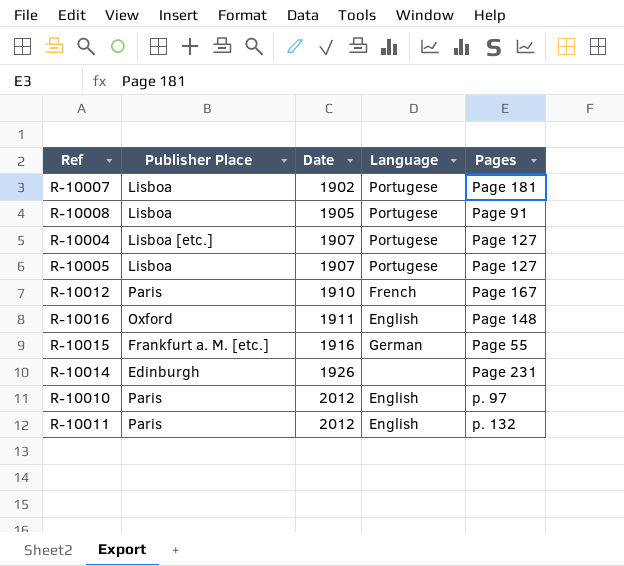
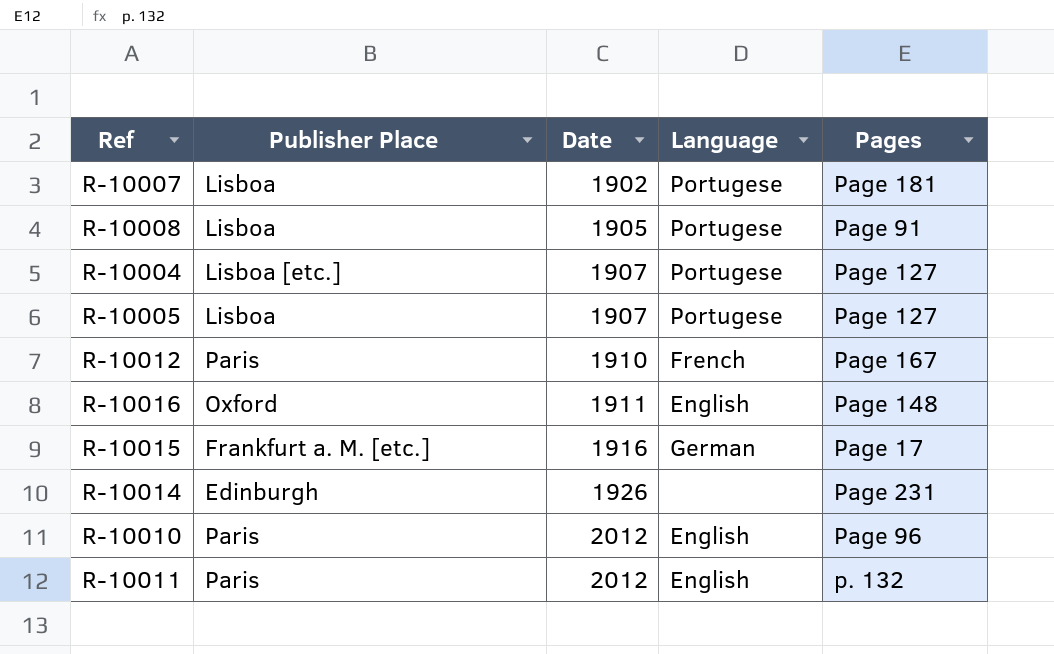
R-10015 | Pages: Page 55 -> Page 17
R-10010 | Pages: p. 97 -> Page 96

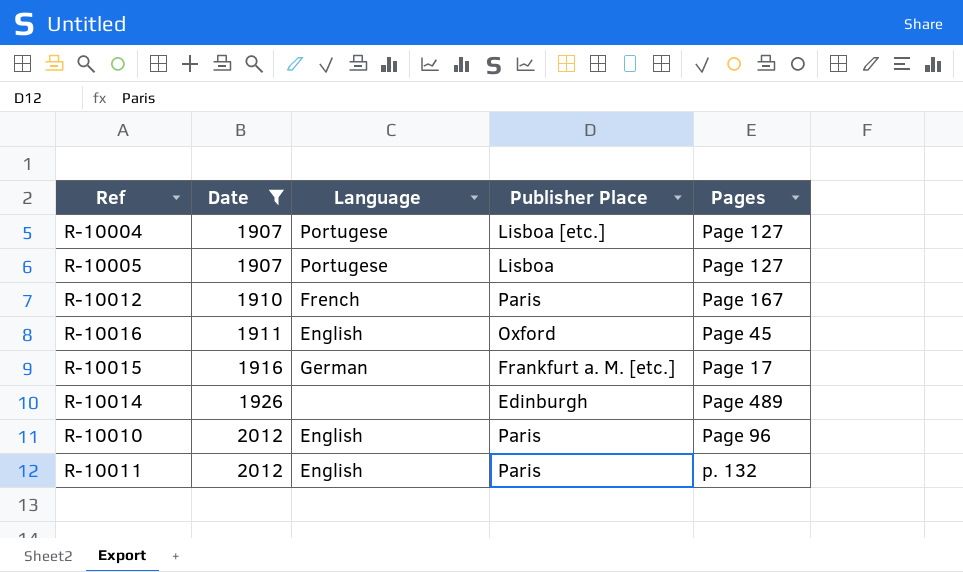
filter: none -> Date >= 1907
column Publisher Place | position: 2 -> 4
R-10016 | Pages: Page 148 -> Page 45
R-10014 | Pages: Page 231 -> Page 489

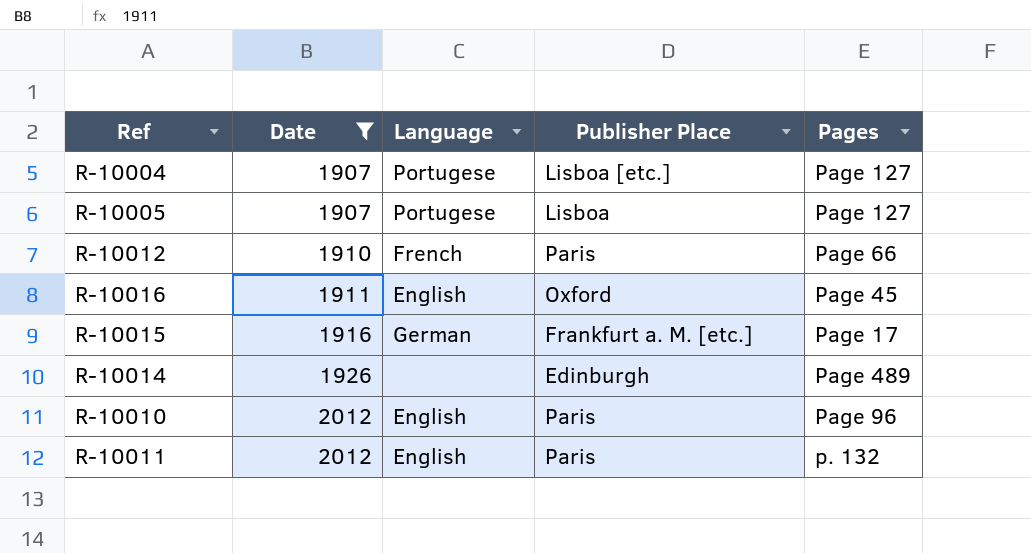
R-10012 | Pages: Page 167 -> Page 66

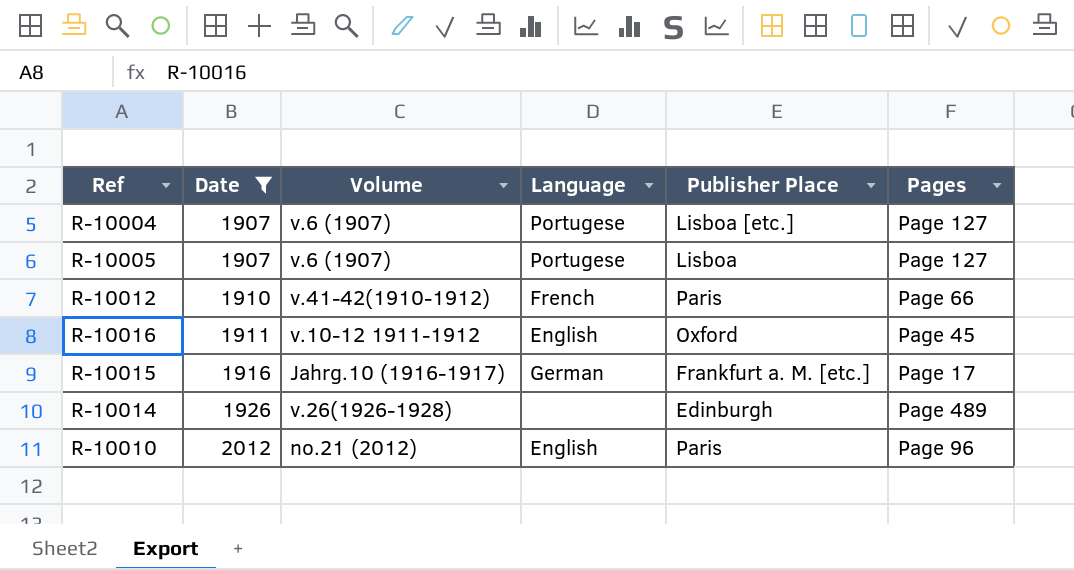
column Volume | position: none -> 3
row R-10011: 2012 | English | Paris | p. 132 -> none

